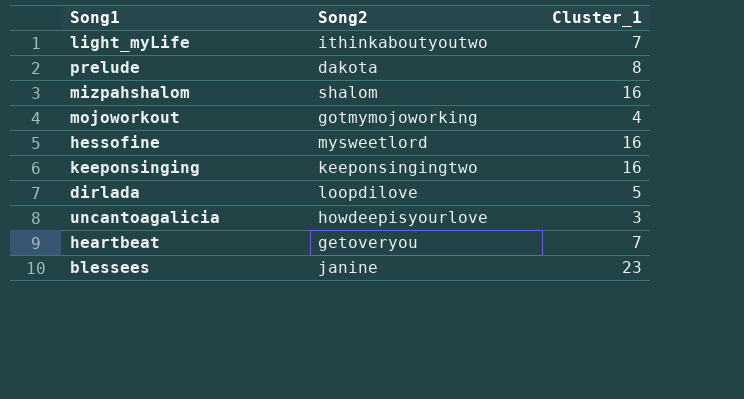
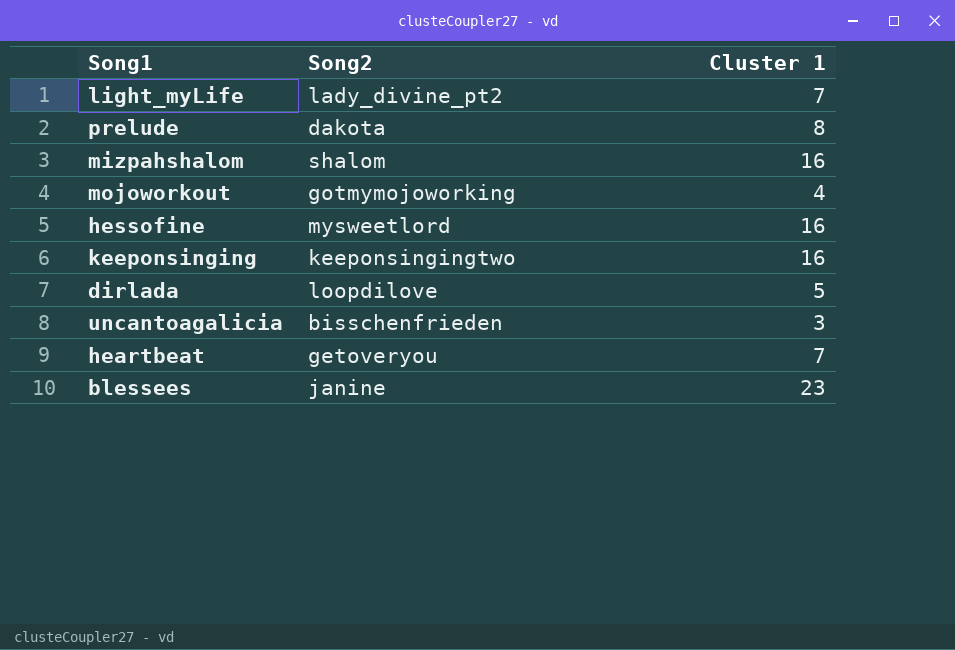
column name: Cluster_1 -> Cluster 1
light_myLife | Song2: ithinkaboutyoutwo -> lady_divine_pt2
uncantoagalicia | Song2: howdeepisyourlove -> bisschenfrieden

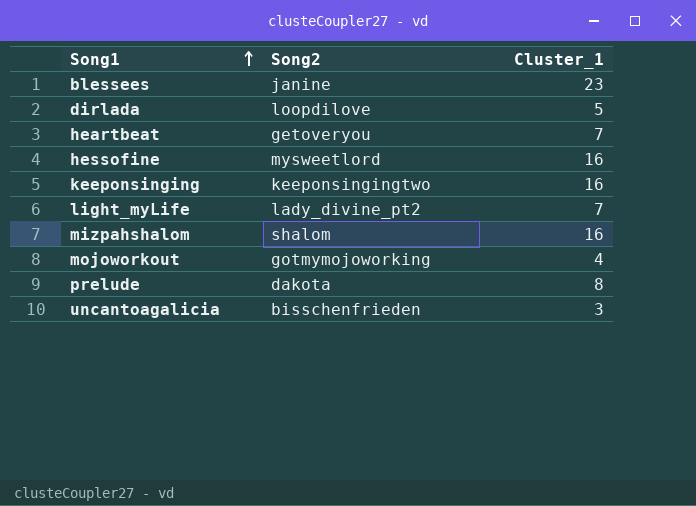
row order: none -> Song1 ascending
column name: Cluster 1 -> Cluster_1

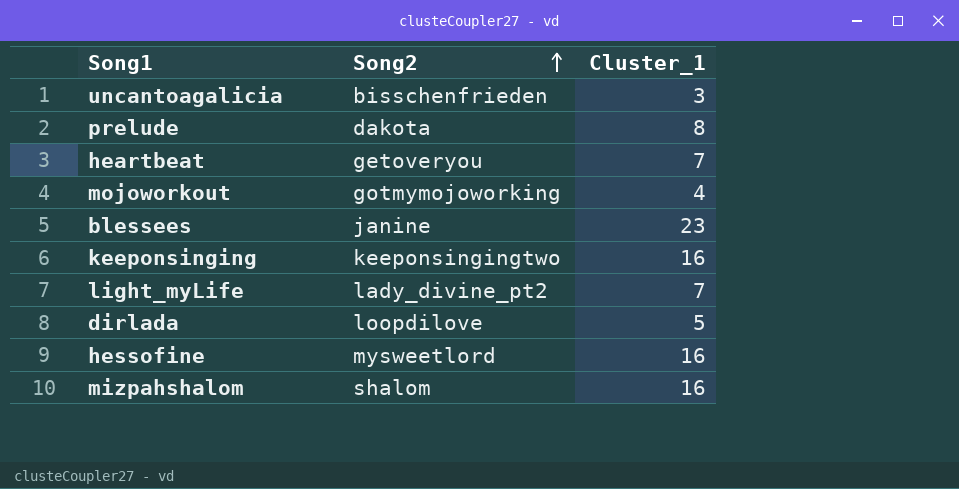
row order: Song1 ascending -> Song2 ascending

